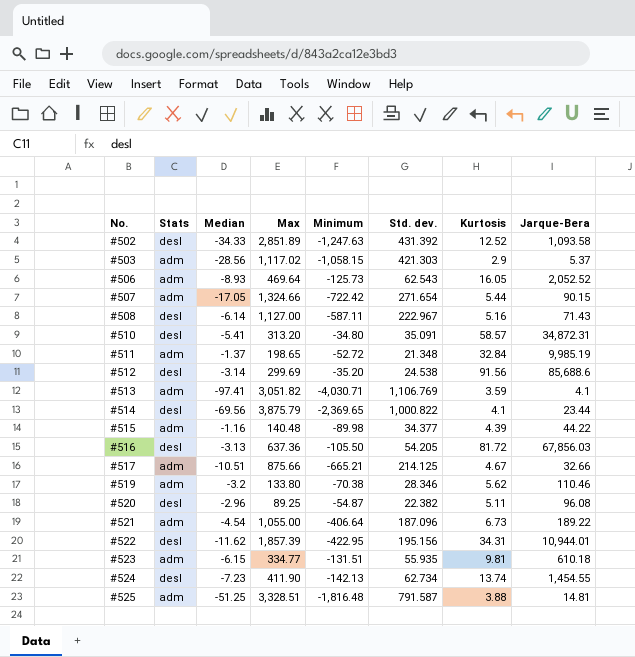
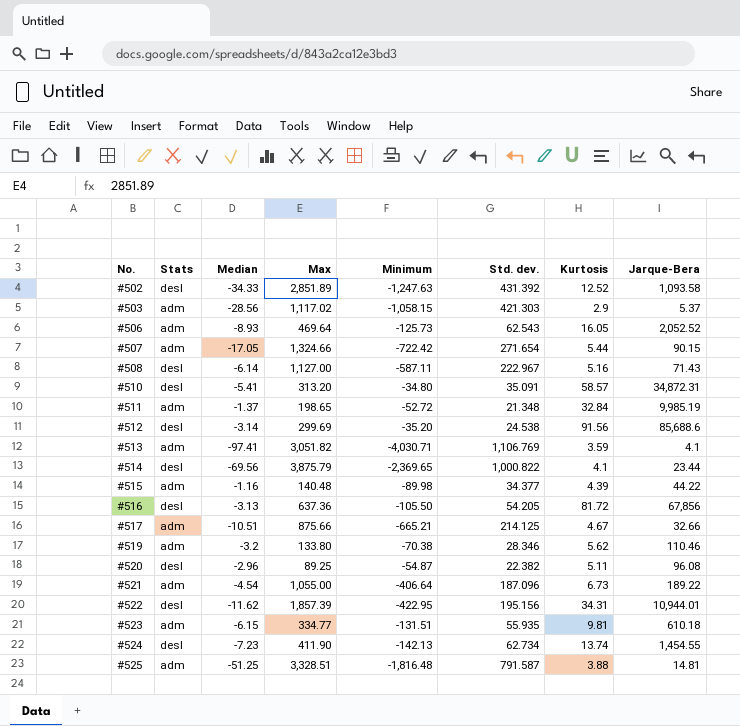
#516 | Jarque-Bera: 67,856.03 -> 67,856

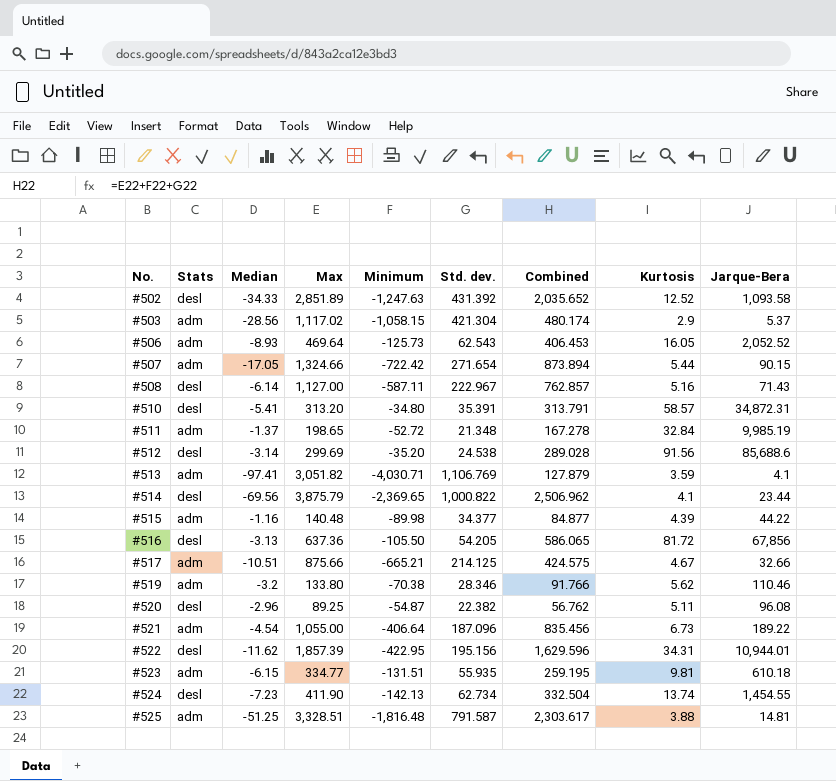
column Combined | formula: none -> [Max] + [Minimum] + [Std. dev.]
#503 | Std. dev.: 421.303 -> 421.304
#510 | Std. dev.: 35.091 -> 35.391

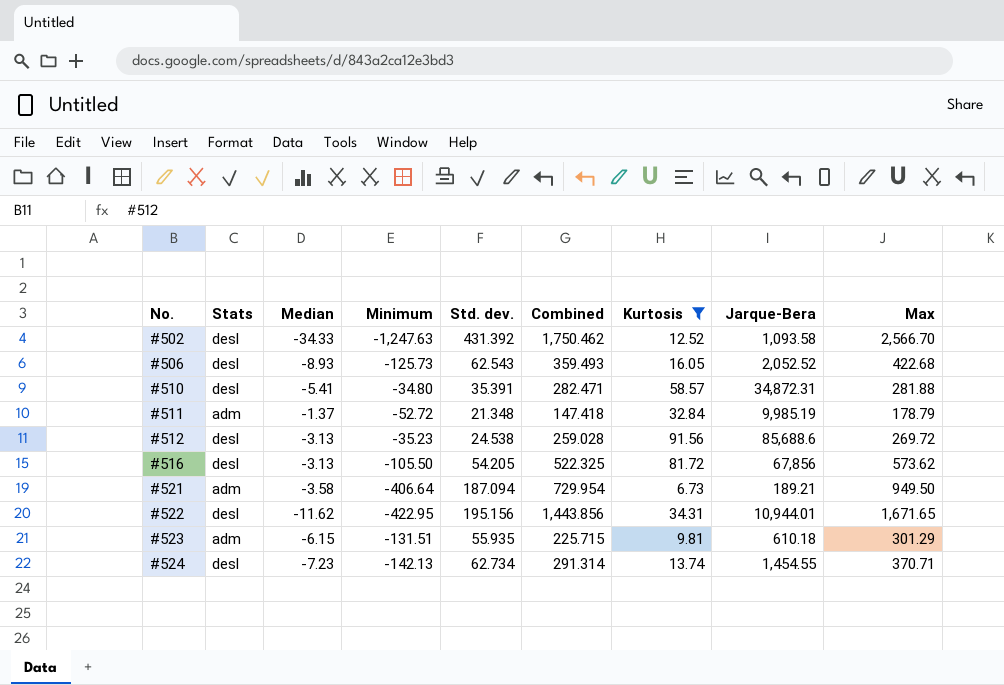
filter: none -> Kurtosis >= 6.73
column Max | position: 4 -> 9
#502 | Combined: 2,035.652 -> 1,750.462
#502 | Max: 2,851.89 -> 2,566.70
#506 | Stats: adm -> desl
#506 | Combined: 406.453 -> 359.493
#506 | Max: 469.64 -> 422.68
#510 | Combined: 313.791 -> 282.471
#510 | Max: 313.20 -> 281.88
#511 | Combined: 167.278 -> 147.418
#511 | Max: 198.65 -> 178.79
#512 | Median: -3.14 -> -3.13
#512 | Minimum: -35.20 -> -35.23
#512 | Combined: 289.028 -> 259.028
#512 | Max: 299.69 -> 269.72
#516 | Combined: 586.065 -> 522.325
#516 | Max: 637.36 -> 573.62
#521 | Median: -4.54 -> -3.58
#521 | Std. dev.: 187.096 -> 187.094
#521 | Combined: 835.456 -> 729.954
#521 | Jarque-Bera: 189.22 -> 189.21
#521 | Max: 1,055.00 -> 949.50
#522 | Combined: 1,629.596 -> 1,443.856
#522 | Max: 1,857.39 -> 1,671.65
#523 | Combined: 259.195 -> 225.715
#523 | Max: 334.77 -> 301.29
#524 | Combined: 332.504 -> 291.314
#524 | Max: 411.90 -> 370.71

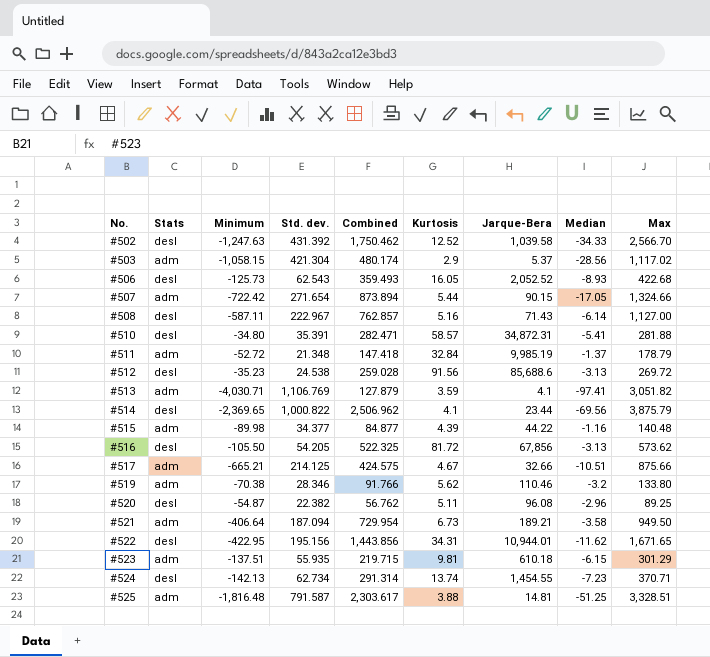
filter: Kurtosis >= 6.73 -> none
column Median | position: 3 -> 8
#502 | Jarque-Bera: 1,093.58 -> 1,039.58
#523 | Minimum: -131.51 -> -137.51
#523 | Combined: 225.715 -> 219.715

